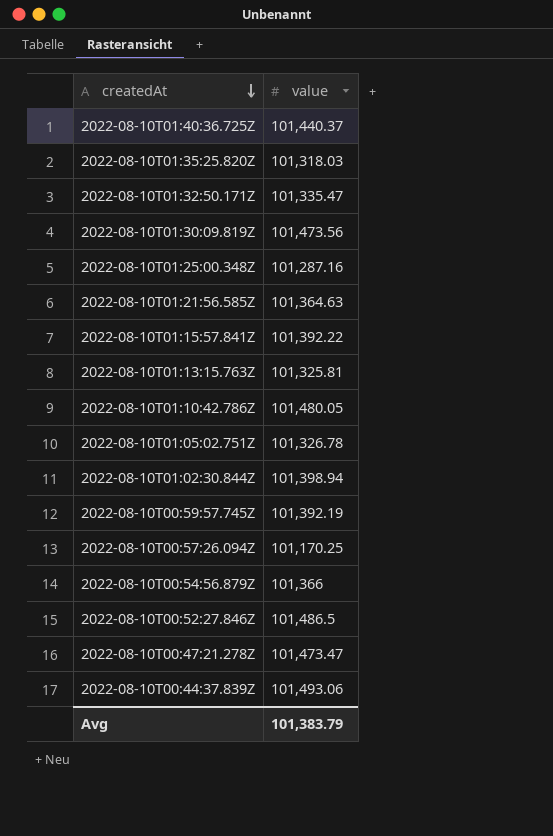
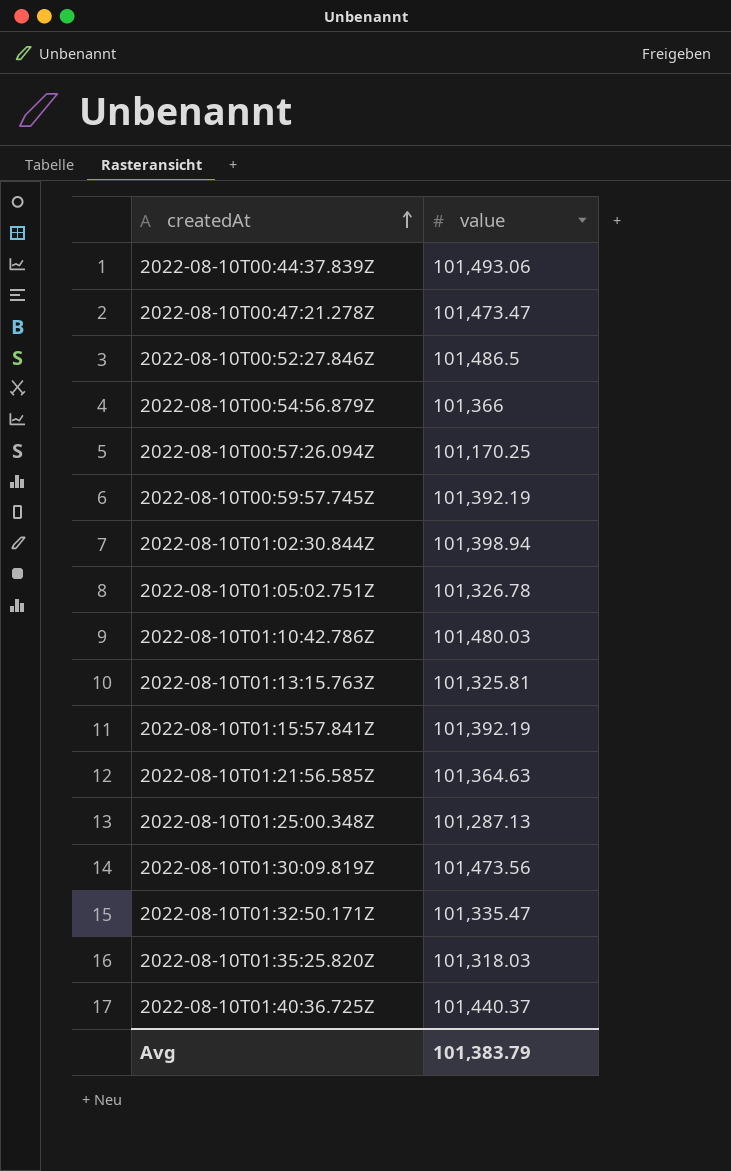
row order: createdAt descending -> createdAt ascending
2022-08-10T01:10:42.786Z | value: 101,480.05 -> 101,480.03
2022-08-10T01:15:57.841Z | value: 101,392.22 -> 101,392.19
2022-08-10T01:25:00.348Z | value: 101,287.16 -> 101,287.13

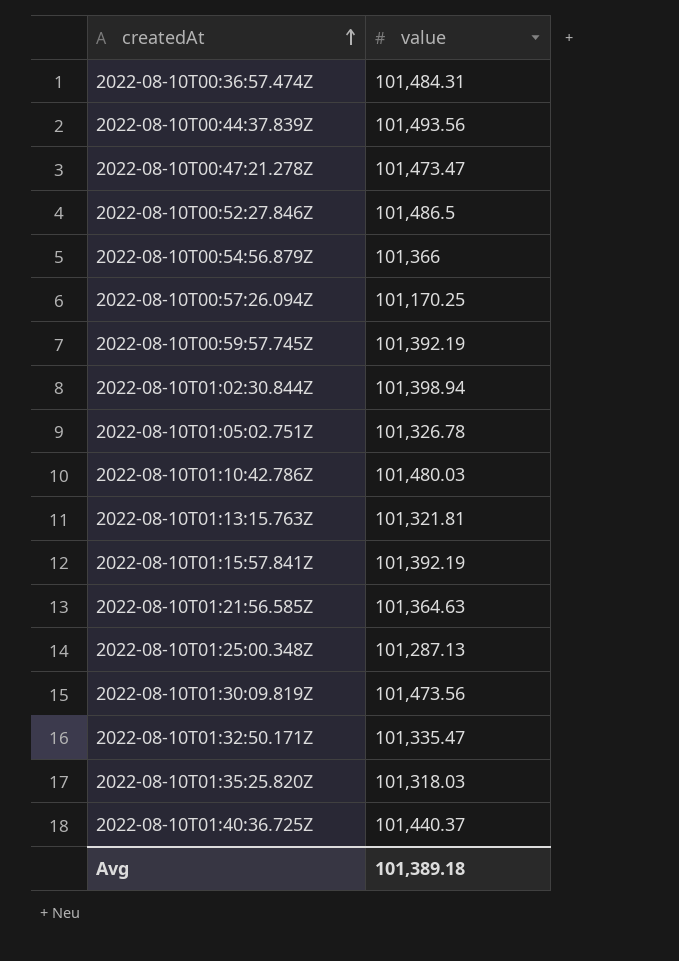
row 2022-08-10T00:36:57.474Z: none -> 101,484.31
2022-08-10T00:44:37.839Z | value: 101,493.06 -> 101,493.56
2022-08-10T01:13:15.763Z | value: 101,325.81 -> 101,321.81
Avg | value: 101,383.79 -> 101,389.18

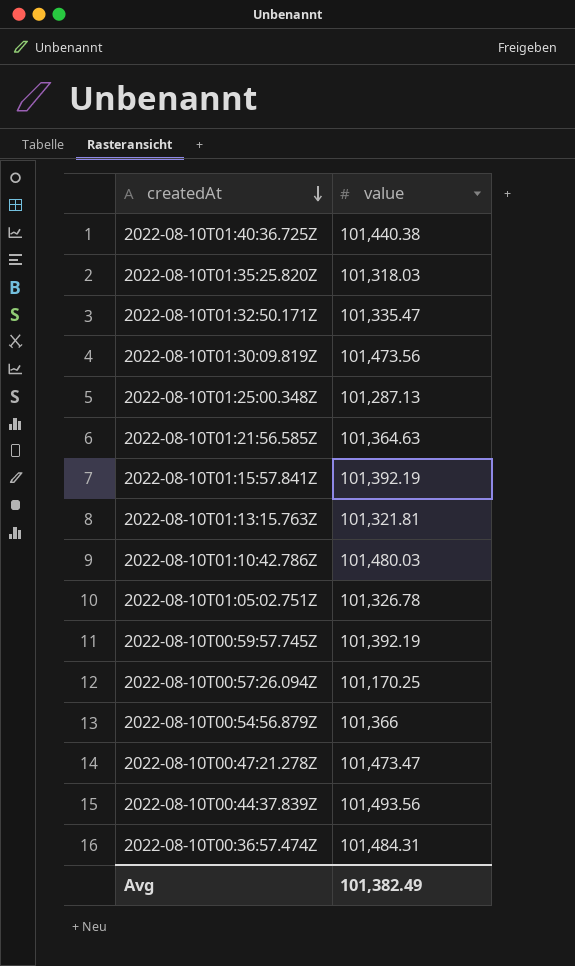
row order: createdAt ascending -> createdAt descending
row 2022-08-10T00:52:27.846Z: 101,486.5 -> none
row 2022-08-10T01:02:30.844Z: 101,398.94 -> none
2022-08-10T01:40:36.725Z | value: 101,440.37 -> 101,440.38
Avg | value: 101,389.18 -> 101,382.49

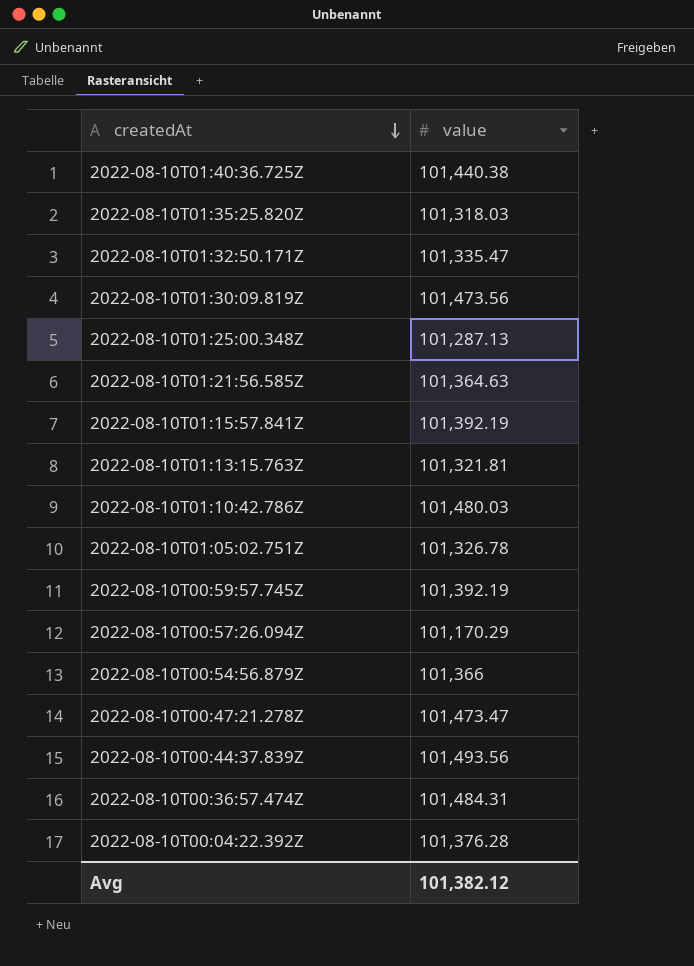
2022-08-10T00:57:26.094Z | value: 101,170.25 -> 101,170.29
row 2022-08-10T00:04:22.392Z: none -> 101,376.28
Avg | value: 101,382.49 -> 101,382.12

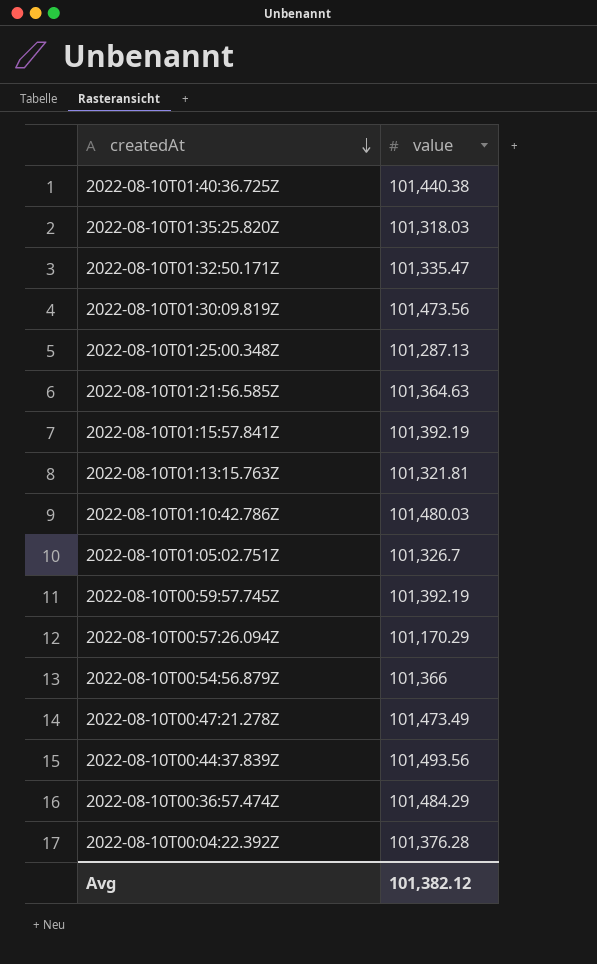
2022-08-10T01:05:02.751Z | value: 101,326.78 -> 101,326.7
2022-08-10T00:47:21.278Z | value: 101,473.47 -> 101,473.49
2022-08-10T00:36:57.474Z | value: 101,484.31 -> 101,484.29

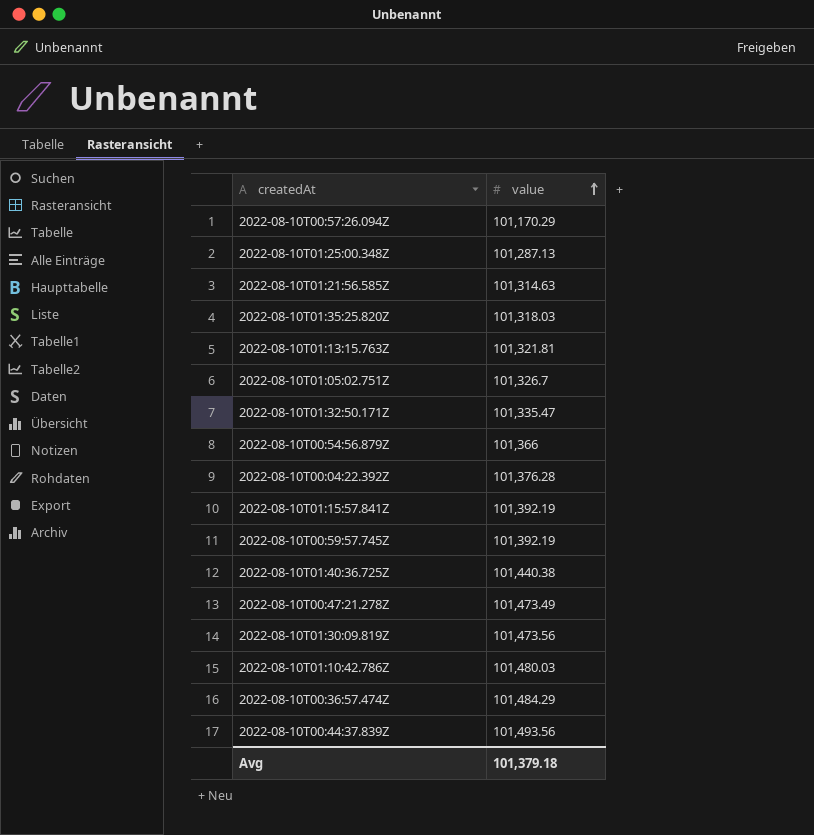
row order: createdAt descending -> value ascending
2022-08-10T01:21:56.585Z | value: 101,364.63 -> 101,314.63
Avg | value: 101,382.12 -> 101,379.18

